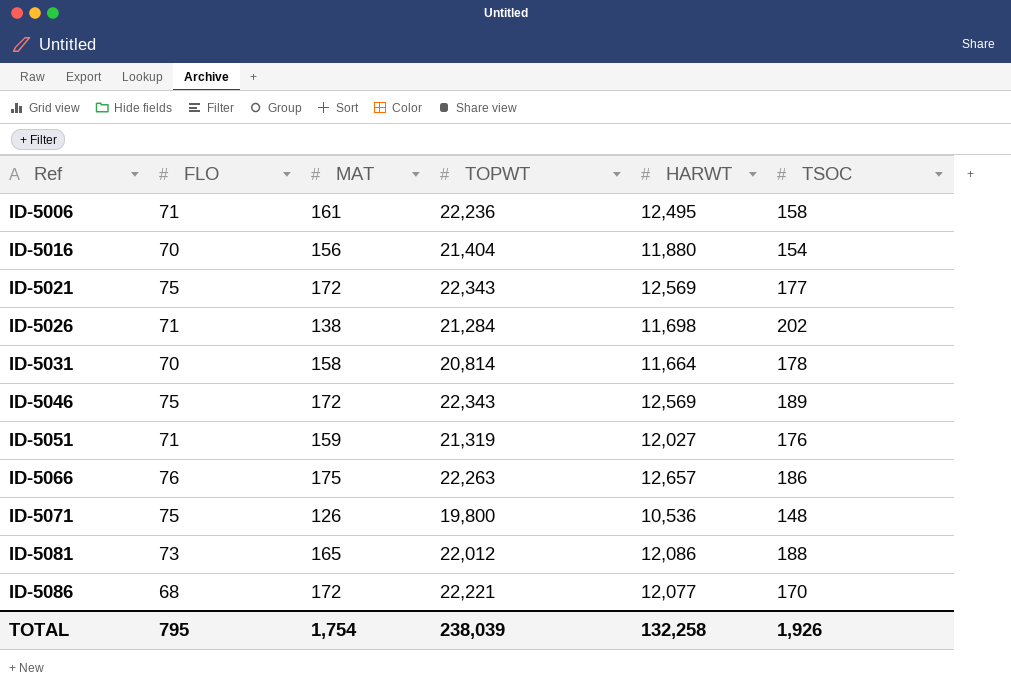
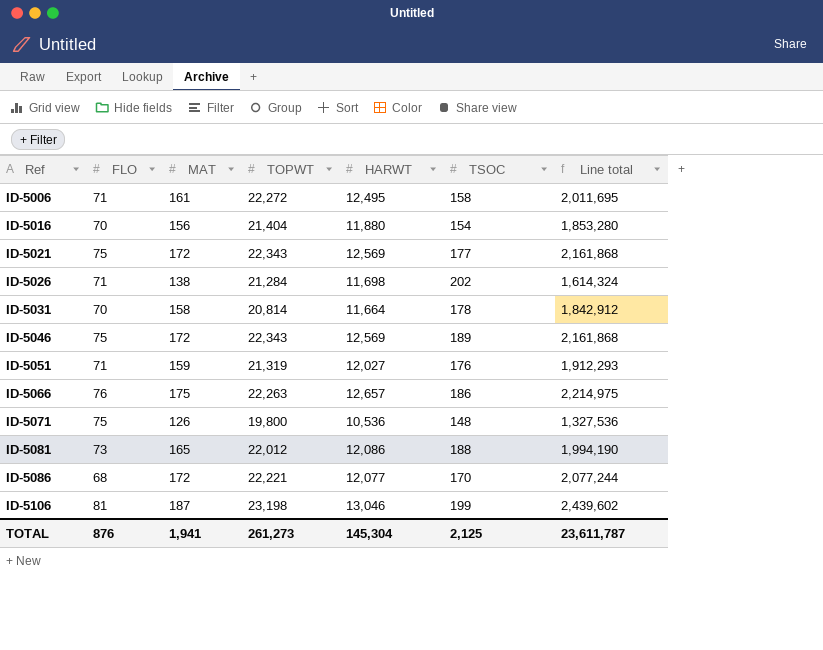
column Line total | formula: none -> [MAT] * [HARWT]
ID-5006 | TOPWT: 22,236 -> 22,272
row ID-5106: none -> 81 | 187 | 23,198 | 13,046 | 199 | 2,439,602
TOTAL | FLO: 795 -> 876
TOTAL | MAT: 1,754 -> 1,941
TOTAL | TOPWT: 238,039 -> 261,273
TOTAL | HARWT: 132,258 -> 145,304
TOTAL | TSOC: 1,926 -> 2,125

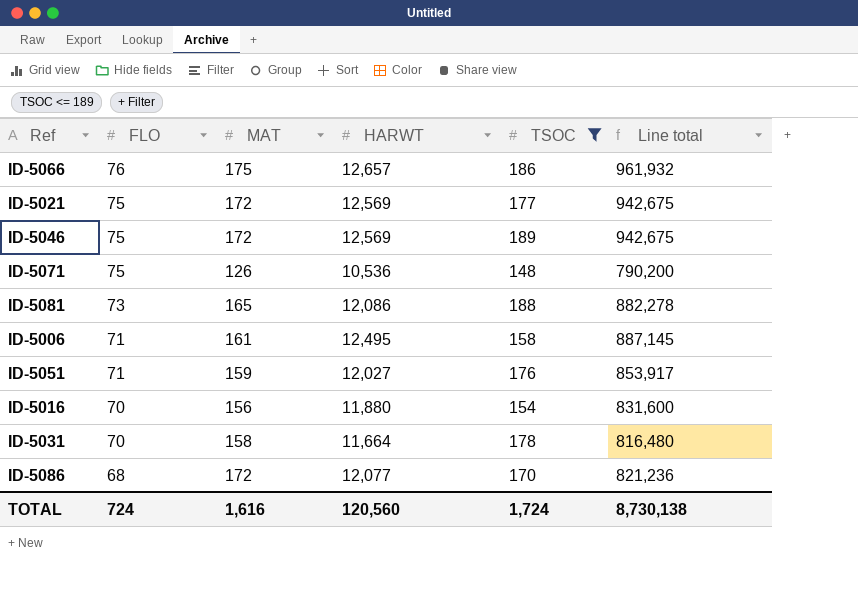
filter: none -> TSOC <= 189
row order: Ref ascending -> FLO descending
column TOPWT | position: 4 -> none
column Line total | formula: [MAT] * [HARWT] -> [FLO] * [HARWT]
TOTAL | FLO: 876 -> 724
TOTAL | MAT: 1,941 -> 1,616
TOTAL | HARWT: 145,304 -> 120,560
TOTAL | TSOC: 2,125 -> 1,724
TOTAL | Line total: 23,611,787 -> 8,730,138

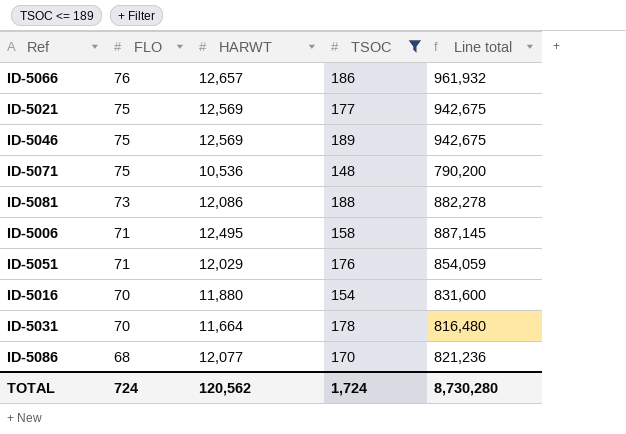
column MAT | position: 3 -> none
ID-5051 | HARWT: 12,027 -> 12,029
ID-5051 | Line total: 853,917 -> 854,059
TOTAL | HARWT: 120,560 -> 120,562
TOTAL | Line total: 8,730,138 -> 8,730,280

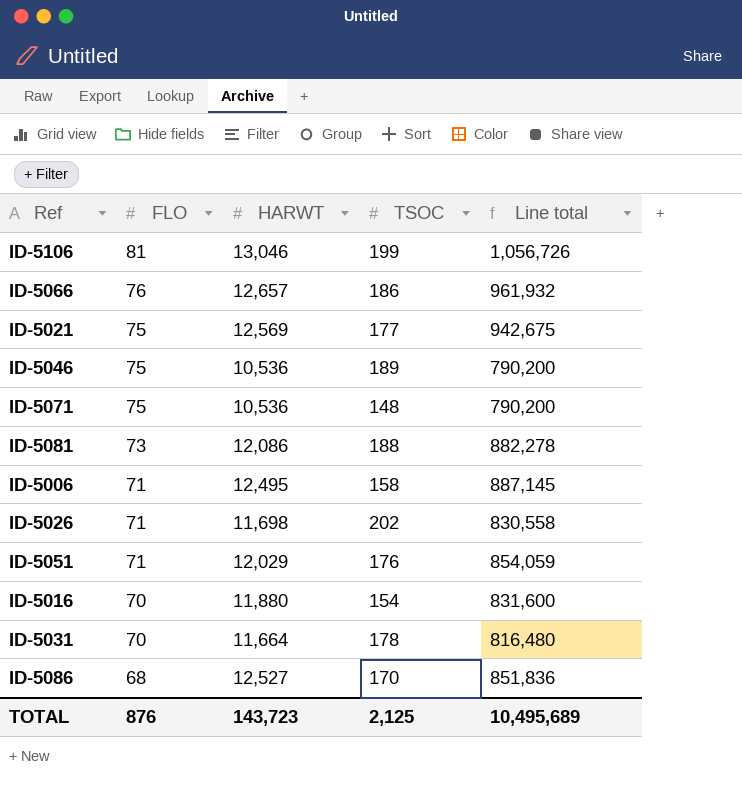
filter: TSOC <= 189 -> none
ID-5046 | HARWT: 12,569 -> 10,536
ID-5046 | Line total: 942,675 -> 790,200
ID-5086 | HARWT: 12,077 -> 12,527
ID-5086 | Line total: 821,236 -> 851,836
TOTAL | FLO: 724 -> 876
TOTAL | HARWT: 120,562 -> 143,723
TOTAL | TSOC: 1,724 -> 2,125
TOTAL | Line total: 8,730,280 -> 10,495,689

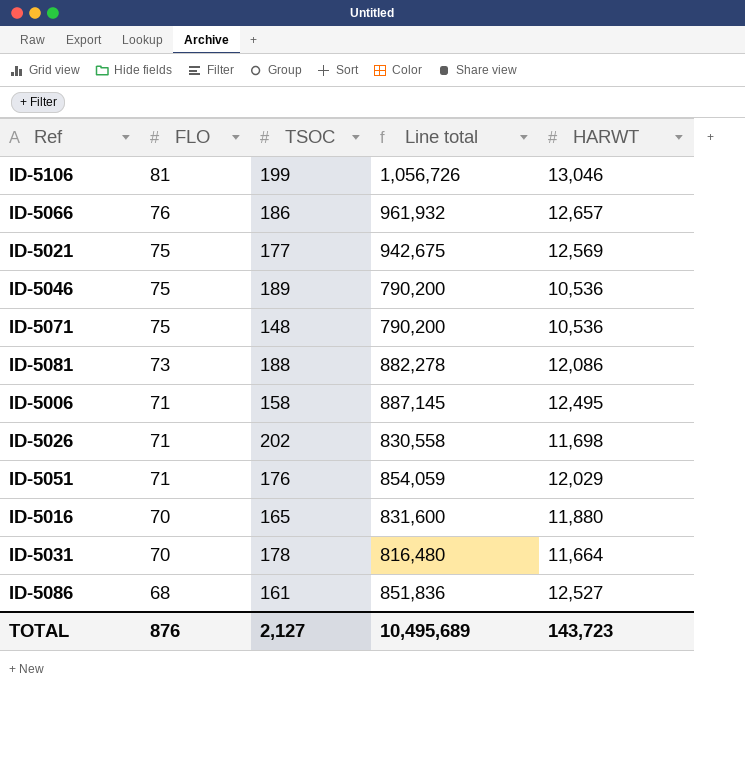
column HARWT | position: 3 -> 5
ID-5016 | TSOC: 154 -> 165
ID-5086 | TSOC: 170 -> 161
TOTAL | TSOC: 2,125 -> 2,127

